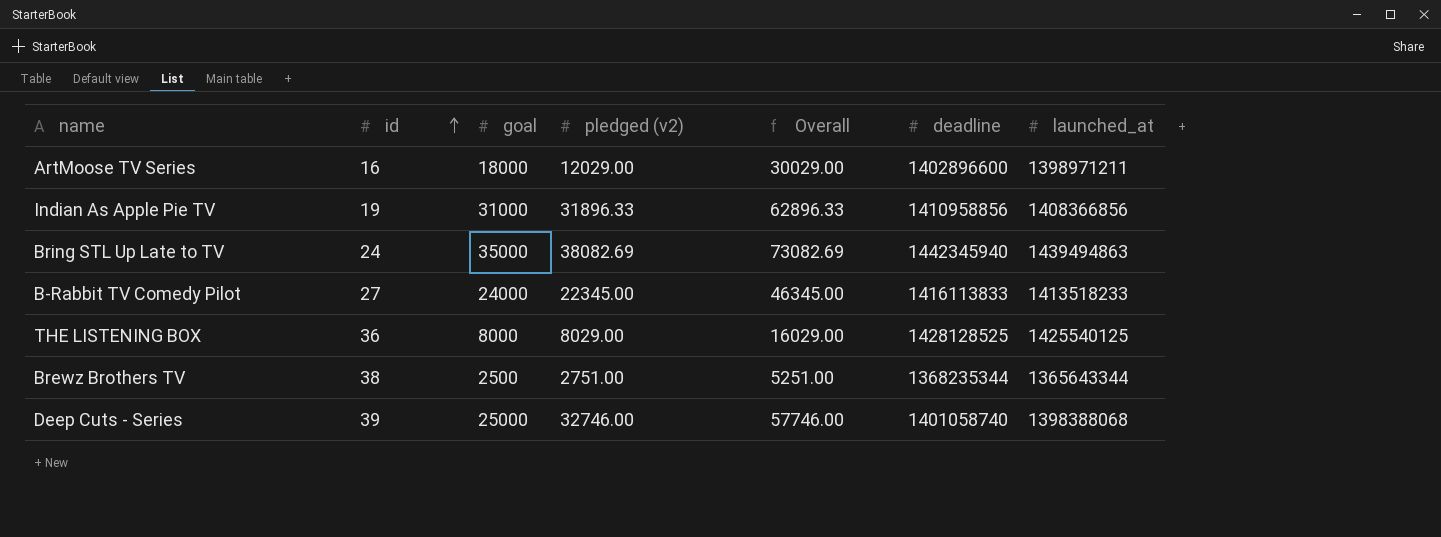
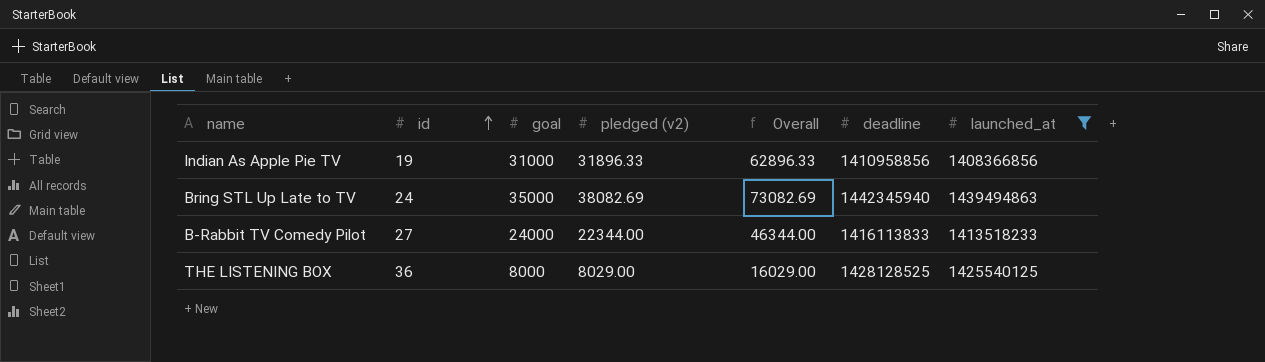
filter: none -> launched_at >= 1408366856
B-Rabbit TV Comedy Pilot | pledged (v2): 22345.00 -> 22344.00
B-Rabbit TV Comedy Pilot | Overall: 46345.00 -> 46344.00

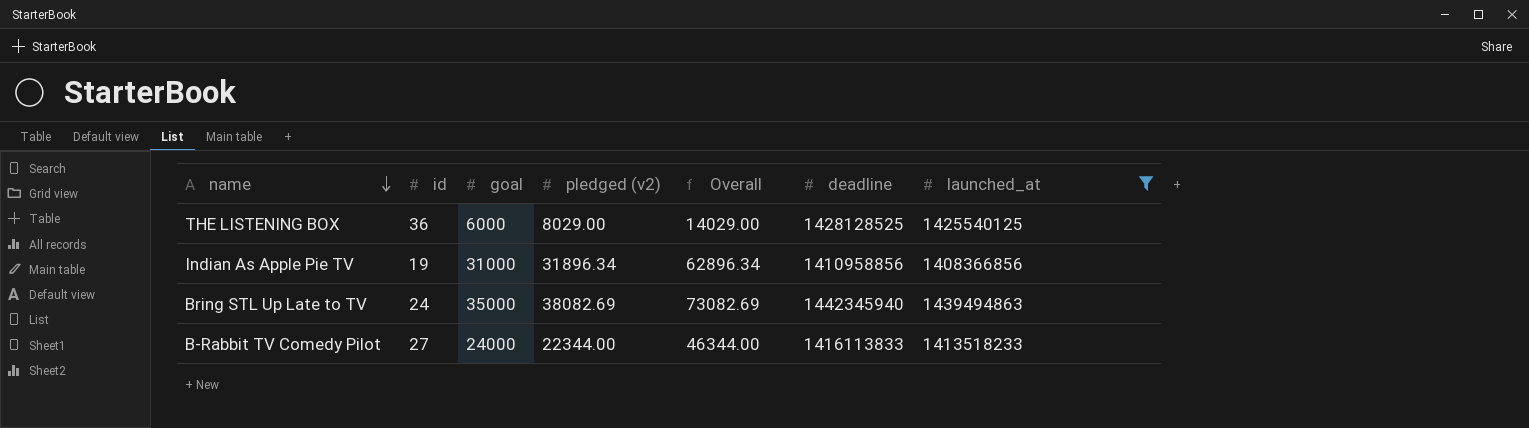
row order: id ascending -> name descending
THE LISTENING BOX | goal: 8000 -> 6000
THE LISTENING BOX | Overall: 16029.00 -> 14029.00
Indian As Apple Pie TV | pledged (v2): 31896.33 -> 31896.34
Indian As Apple Pie TV | Overall: 62896.33 -> 62896.34

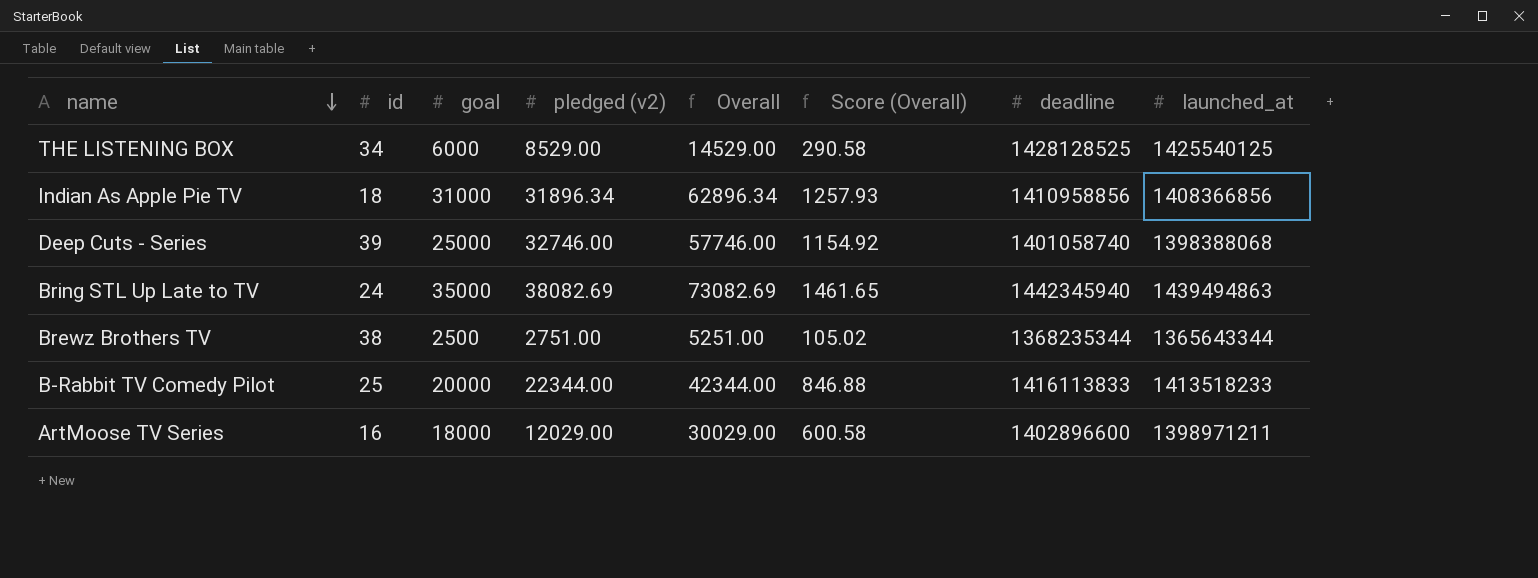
filter: launched_at >= 1408366856 -> none
column Score (Overall) | formula: none -> [Overall] * 0.02
THE LISTENING BOX | id: 36 -> 34
THE LISTENING BOX | pledged (v2): 8029.00 -> 8529.00
THE LISTENING BOX | Overall: 14029.00 -> 14529.00
Indian As Apple Pie TV | id: 19 -> 18
B-Rabbit TV Comedy Pilot | id: 27 -> 25
B-Rabbit TV Comedy Pilot | goal: 24000 -> 20000
B-Rabbit TV Comedy Pilot | Overall: 46344.00 -> 42344.00

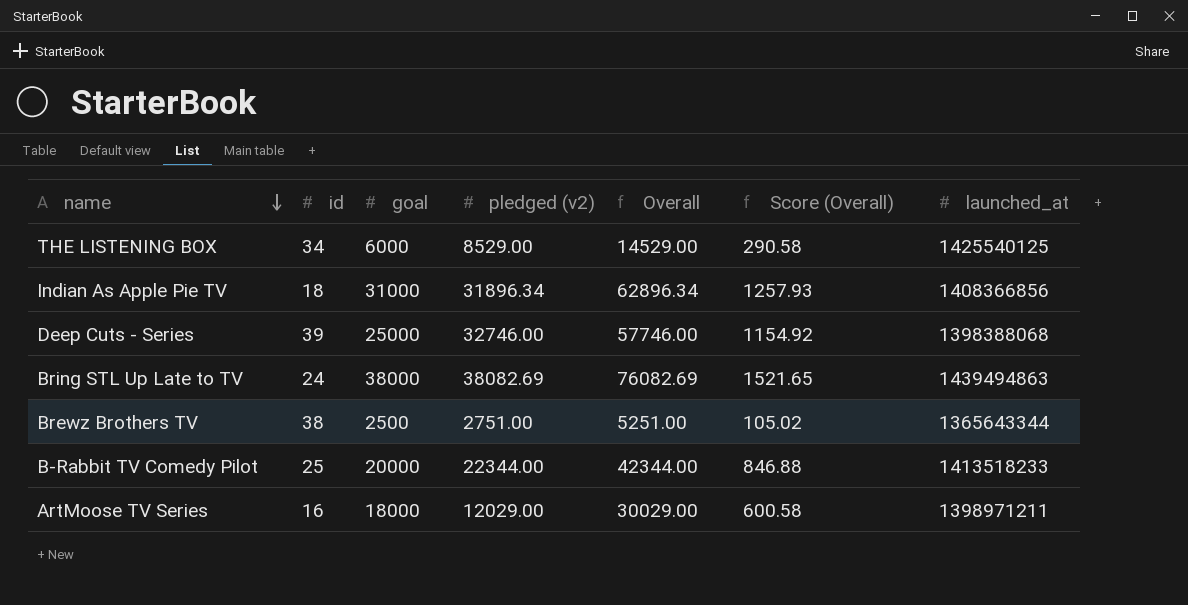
column deadline | position: 7 -> none
Bring STL Up Late to TV | goal: 35000 -> 38000
Bring STL Up Late to TV | Overall: 73082.69 -> 76082.69
Bring STL Up Late to TV | Score (Overall): 1461.65 -> 1521.65

